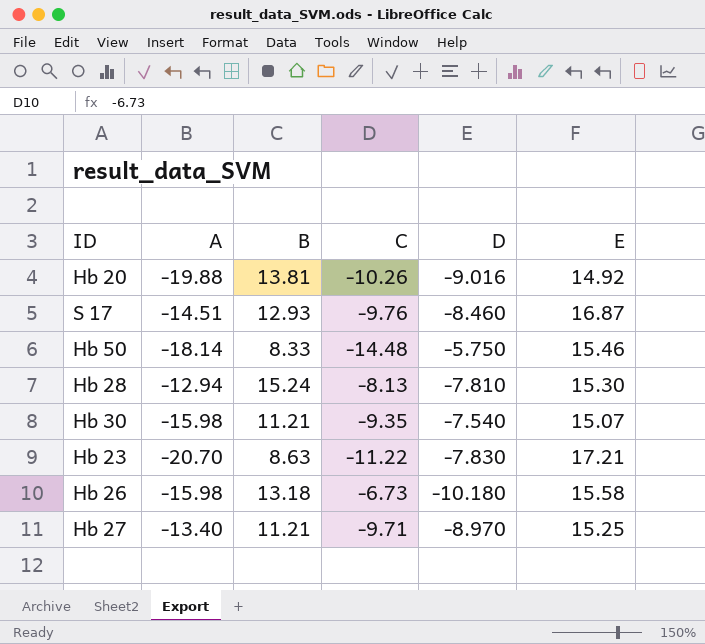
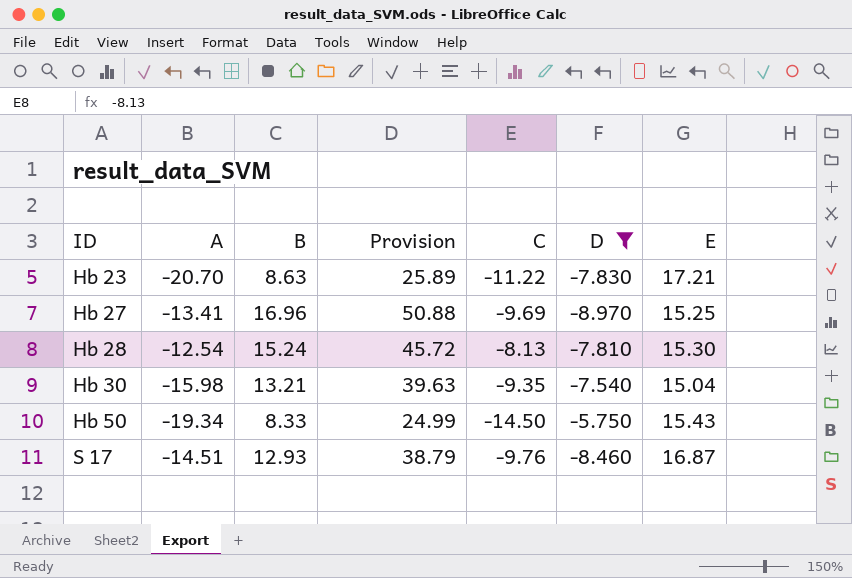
filter: none -> D >= -8.970
row order: none -> ID ascending
column Provision | formula: none -> [B] * 3
Hb 27 | A: -13.40 -> -13.41
Hb 27 | B: 11.21 -> 16.96
Hb 27 | C: -9.71 -> -9.69
Hb 28 | A: -12.94 -> -12.54
Hb 30 | B: 11.21 -> 13.21
Hb 30 | E: 15.07 -> 15.04
Hb 50 | A: -18.14 -> -19.34
Hb 50 | C: -14.48 -> -14.50
Hb 50 | E: 15.46 -> 15.43

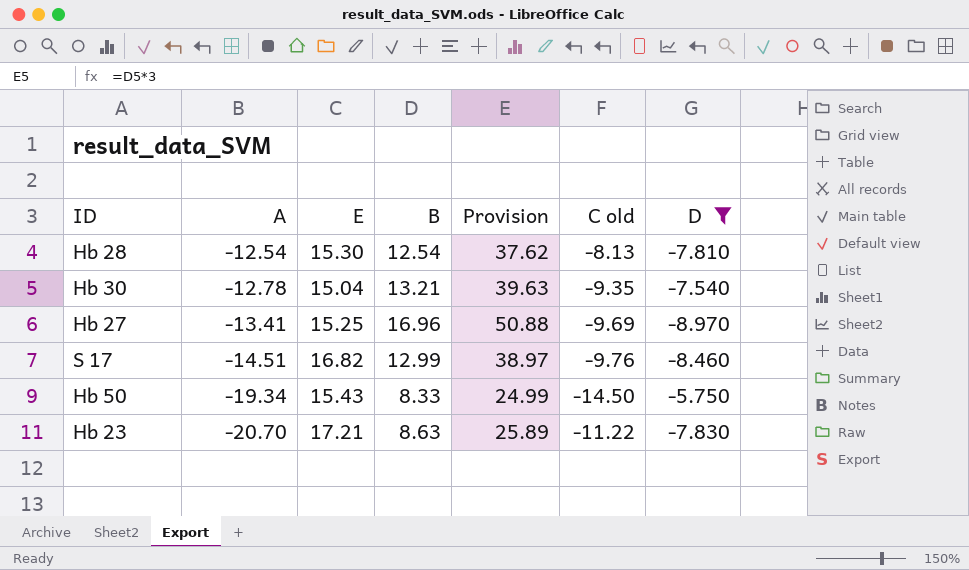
row order: ID ascending -> A descending
column E | position: 7 -> 3
column name: C -> C old
Hb 28 | B: 15.24 -> 12.54
Hb 28 | Provision: 45.72 -> 37.62
Hb 30 | A: -15.98 -> -12.78
S 17 | E: 16.87 -> 16.82
S 17 | B: 12.93 -> 12.99
S 17 | Provision: 38.79 -> 38.97

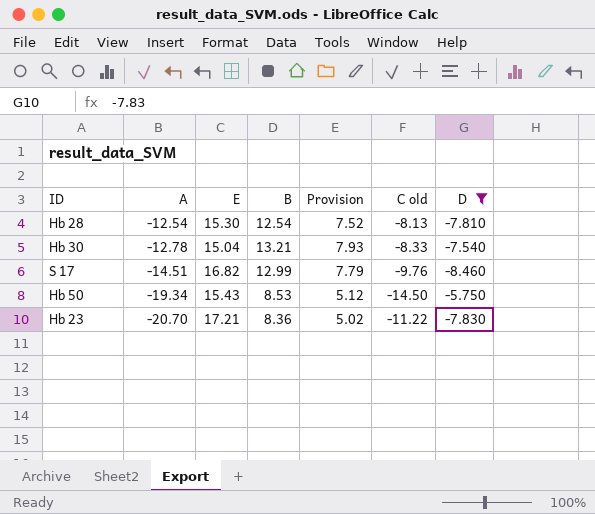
column Provision | formula: [B] * 3 -> [B] * 0.6
row Hb 27: -13.41 | 15.25 | 16.96 | 50.88 | -9.69 | -8.970 -> none
Hb 30 | C old: -9.35 -> -8.33
Hb 50 | B: 8.33 -> 8.53
Hb 23 | B: 8.63 -> 8.36

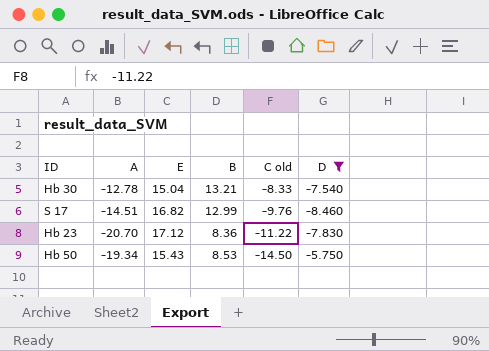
row order: A descending -> C old descending
column Provision | formula: [B] * 0.6 -> none
row Hb 28: -12.54 | 15.30 | 12.54 | 7.52 | -8.13 | -7.810 -> none
Hb 23 | E: 17.21 -> 17.12

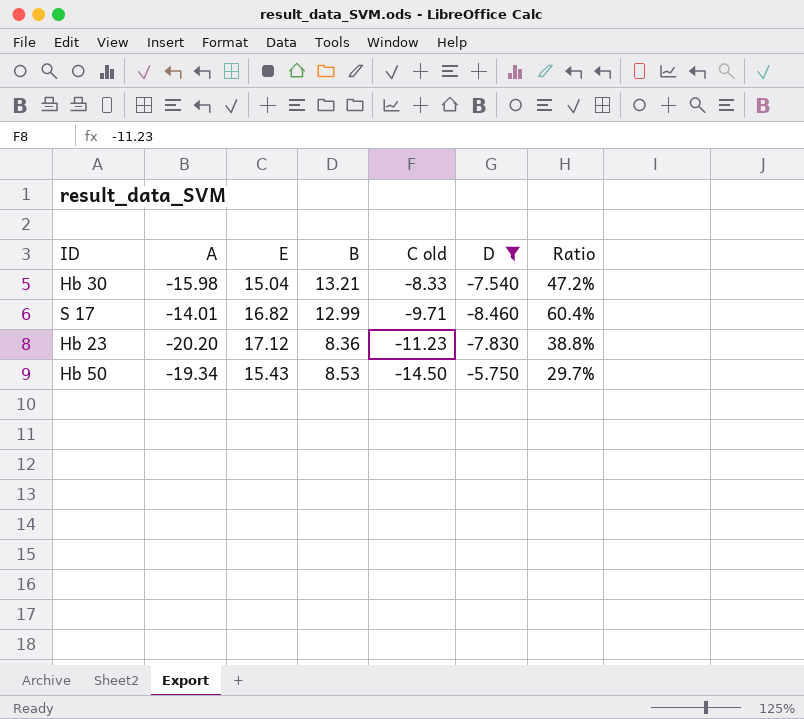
column Ratio | formula: none -> [D] / [A]
Hb 30 | A: -12.78 -> -15.98
S 17 | A: -14.51 -> -14.01
S 17 | C old: -9.76 -> -9.71
Hb 23 | A: -20.70 -> -20.20
Hb 23 | C old: -11.22 -> -11.23

